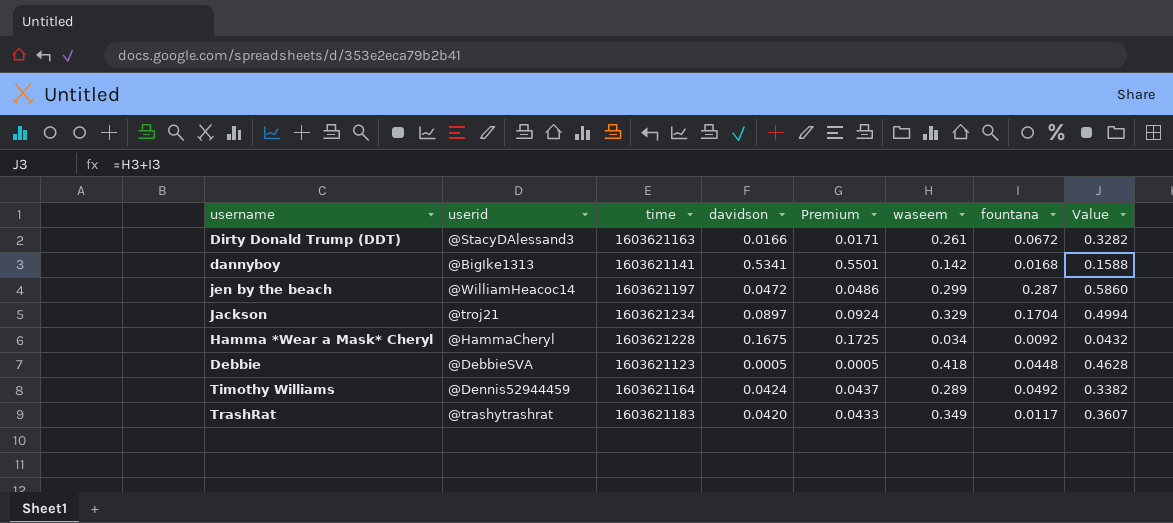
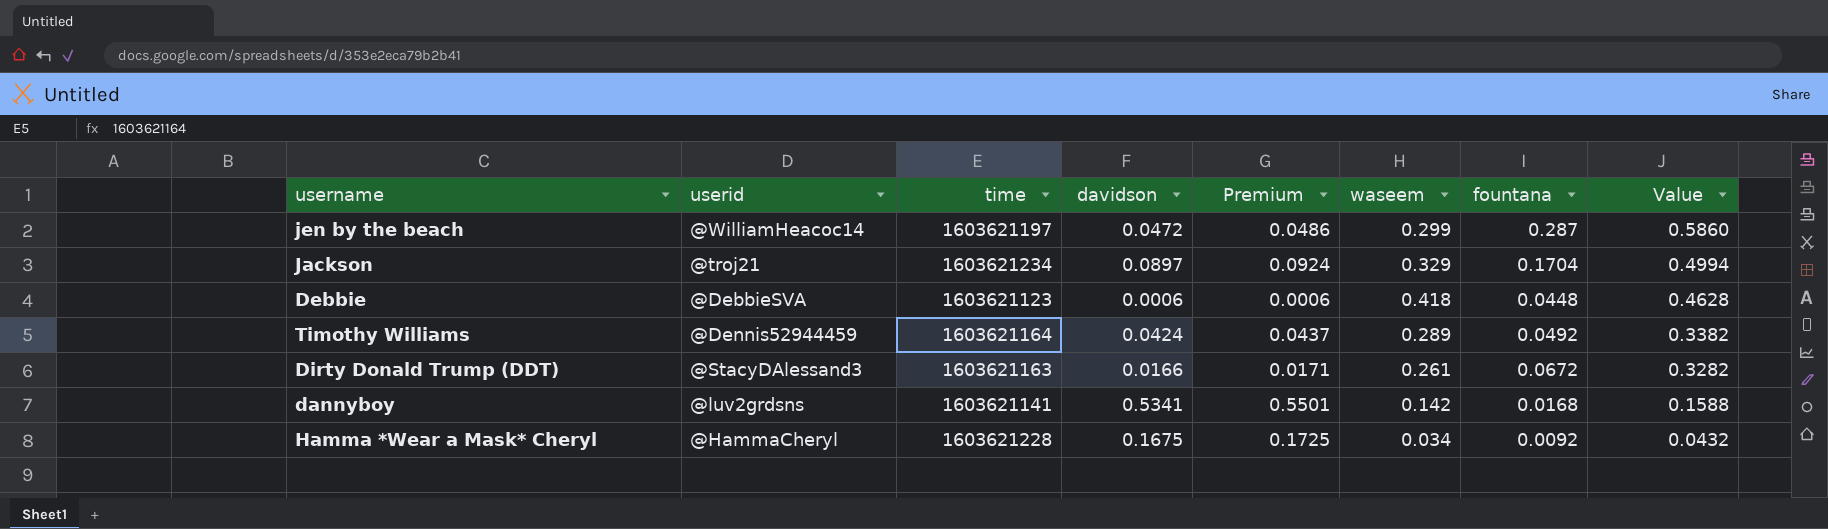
row order: none -> Value descending
row TrashRat: @trashytrashrat | 1603621183 | 0.0420 | 0.0433 | 0.349 | 0.0117 | 0.3607 -> none
Debbie | davidson: 0.0005 -> 0.0006
Debbie | Premium: 0.0005 -> 0.0006
dannyboy | userid: @BigIke1313 -> @luv2grdsns

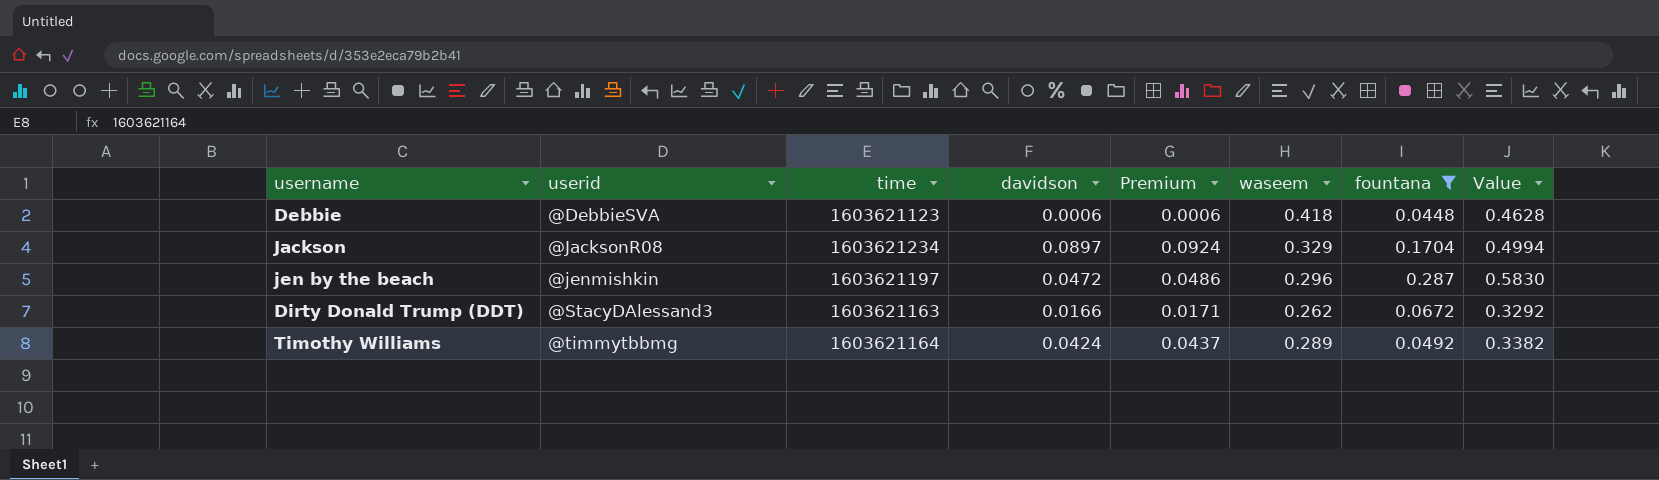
filter: none -> fountana >= 0.0448
row order: Value descending -> userid ascending
Jackson | userid: @troj21 -> @JacksonR08
jen by the beach | userid: @WilliamHeacoc14 -> @jenmishkin
jen by the beach | waseem: 0.299 -> 0.296
jen by the beach | Value: 0.5860 -> 0.5830
Dirty Donald Trump (DDT) | waseem: 0.261 -> 0.262
Dirty Donald Trump (DDT) | Value: 0.3282 -> 0.3292
Timothy Williams | userid: @Dennis52944459 -> @timmytbbmg

